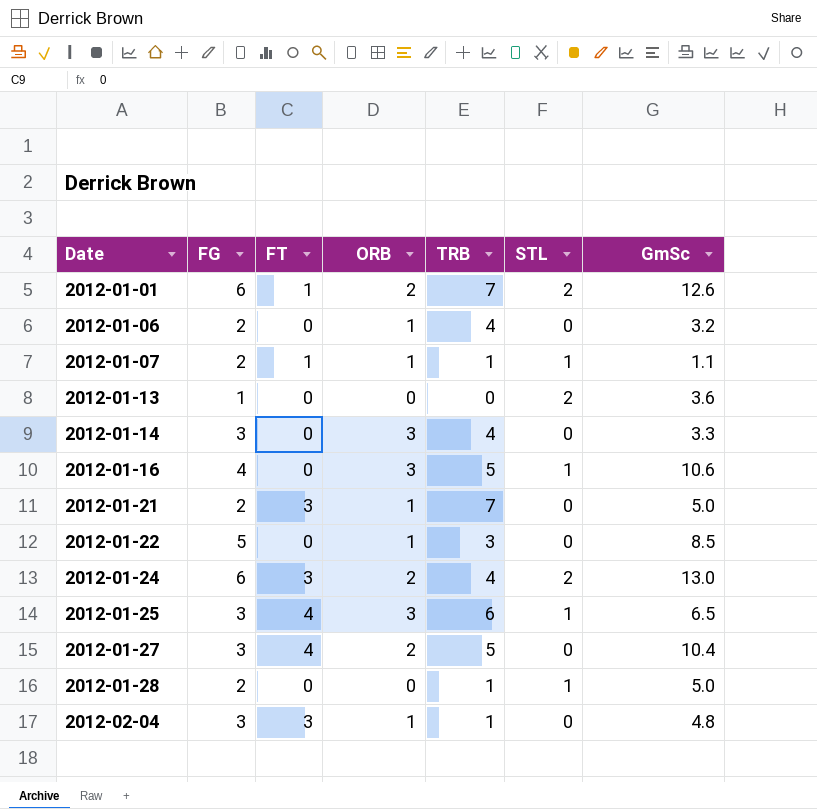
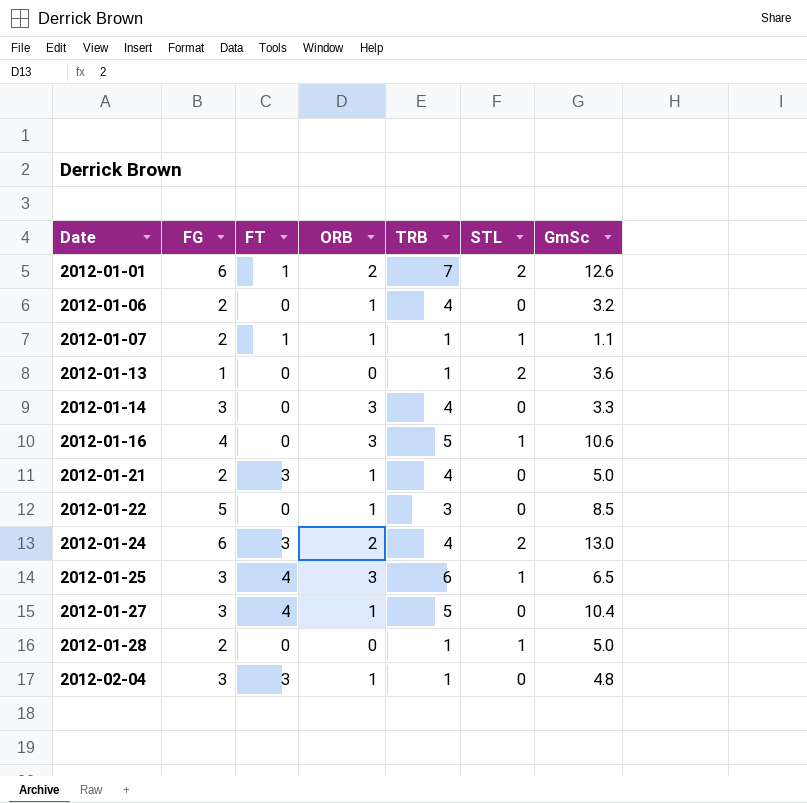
2012-01-13 | TRB: 0 -> 1
2012-01-21 | TRB: 7 -> 4
2012-01-27 | ORB: 2 -> 1

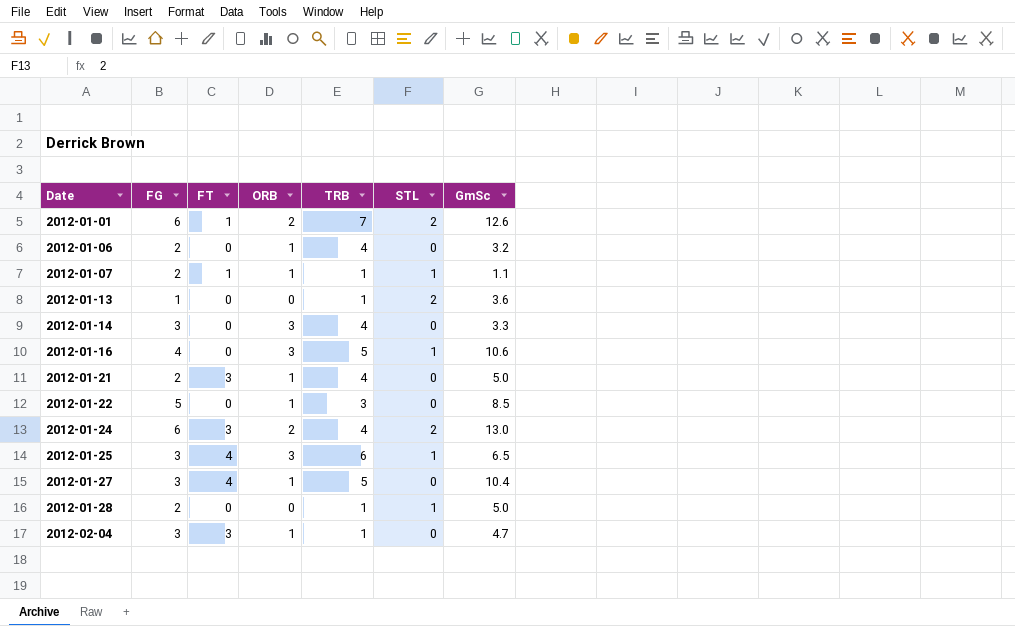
2012-02-04 | GmSc: 4.8 -> 4.7

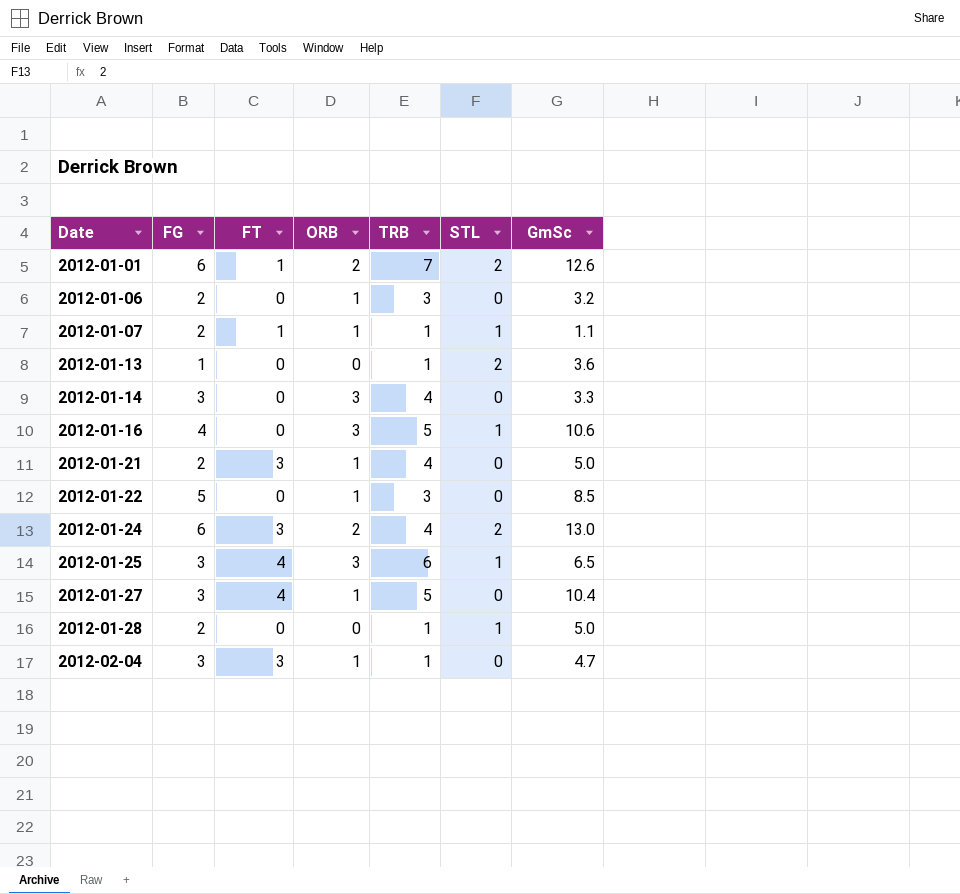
2012-01-06 | TRB: 4 -> 3

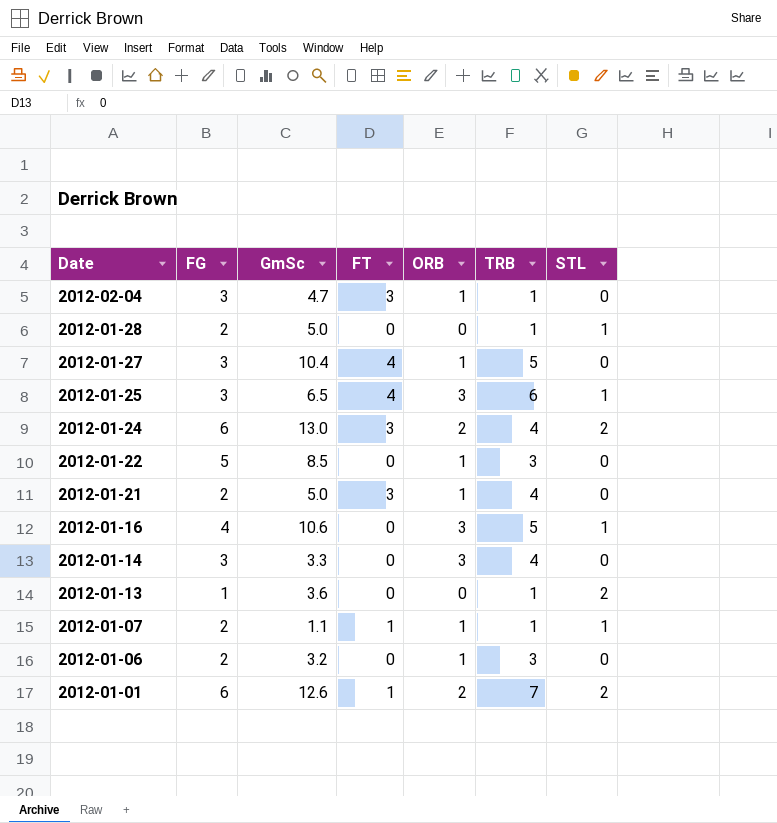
row order: Date ascending -> Date descending
column GmSc | position: 7 -> 3

